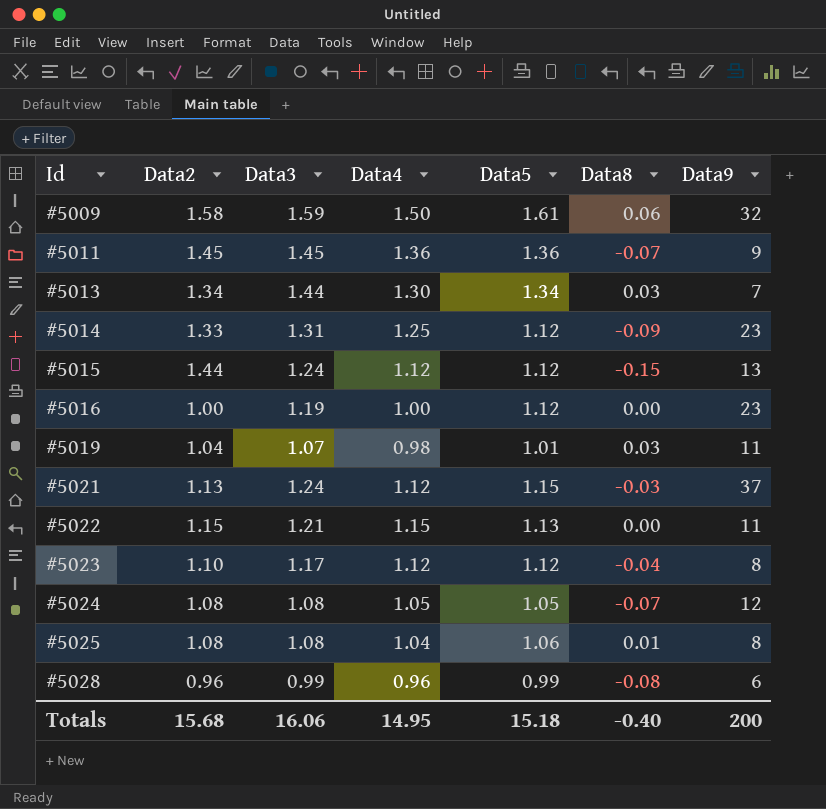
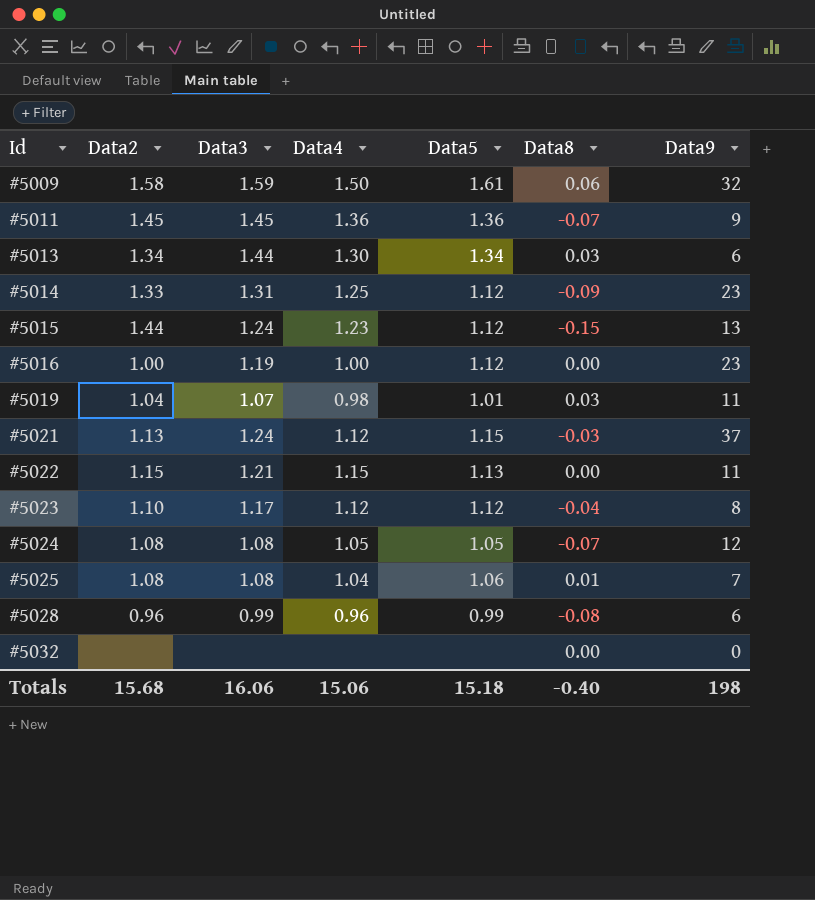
#5013 | Data9: 7 -> 6
#5015 | Data4: 1.12 -> 1.23
#5025 | Data9: 8 -> 7
row #5032: none -> none | none | none | none | 0.00 | 0
Totals | Data4: 14.95 -> 15.06
Totals | Data9: 200 -> 198

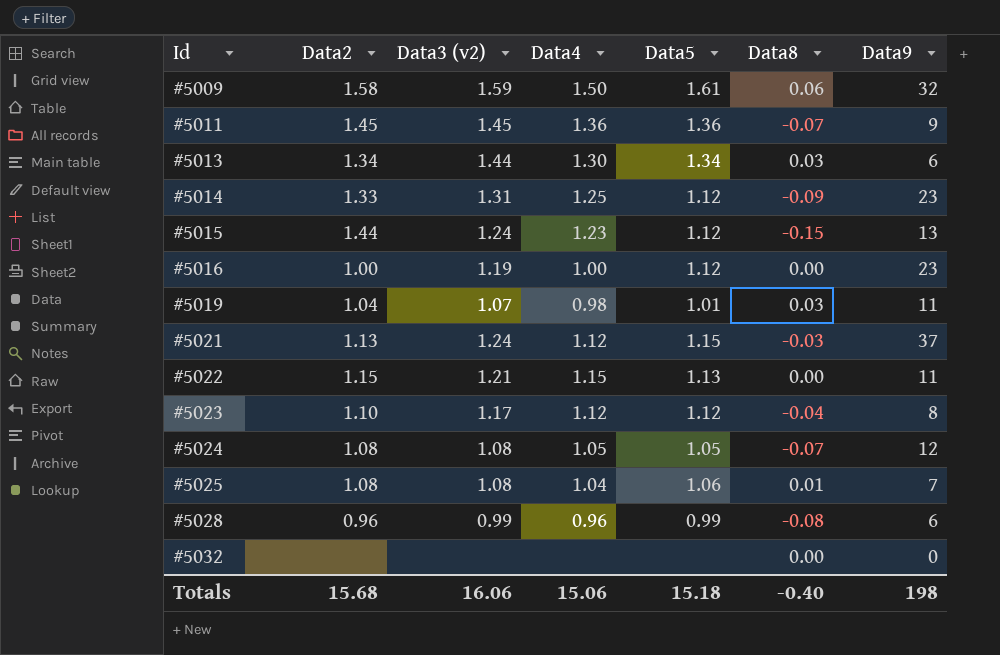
column name: Data3 -> Data3 (v2)

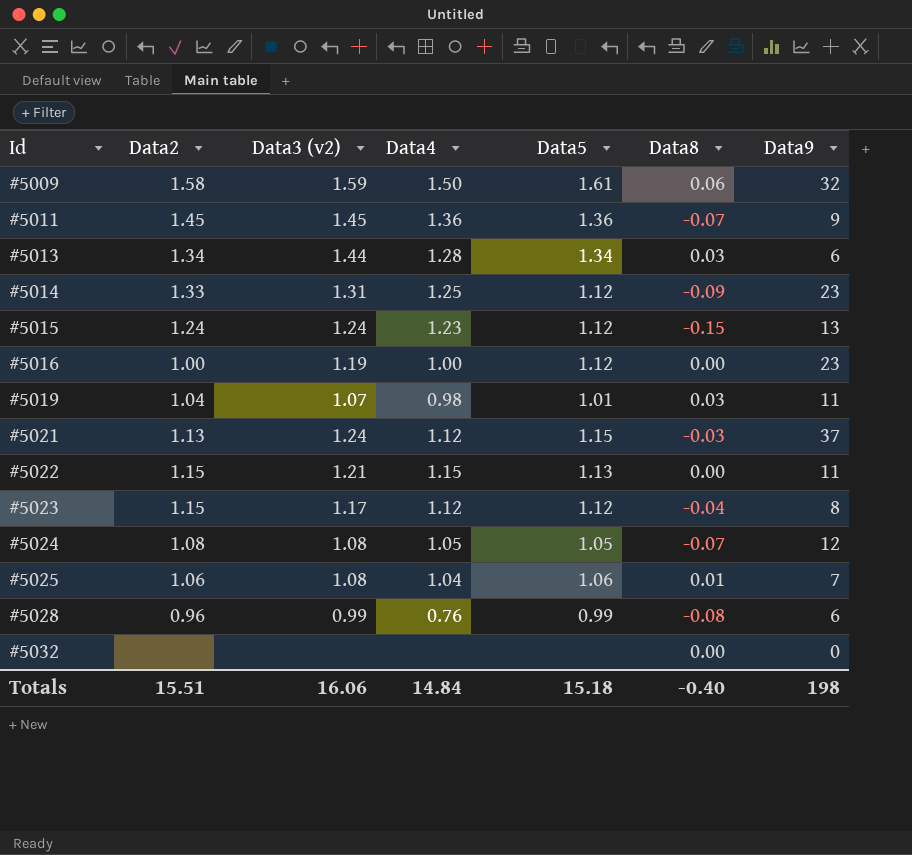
#5013 | Data4: 1.30 -> 1.28
#5015 | Data2: 1.44 -> 1.24
#5023 | Data2: 1.10 -> 1.15
#5025 | Data2: 1.08 -> 1.06
#5028 | Data4: 0.96 -> 0.76
Totals | Data2: 15.68 -> 15.51
Totals | Data4: 15.06 -> 14.84

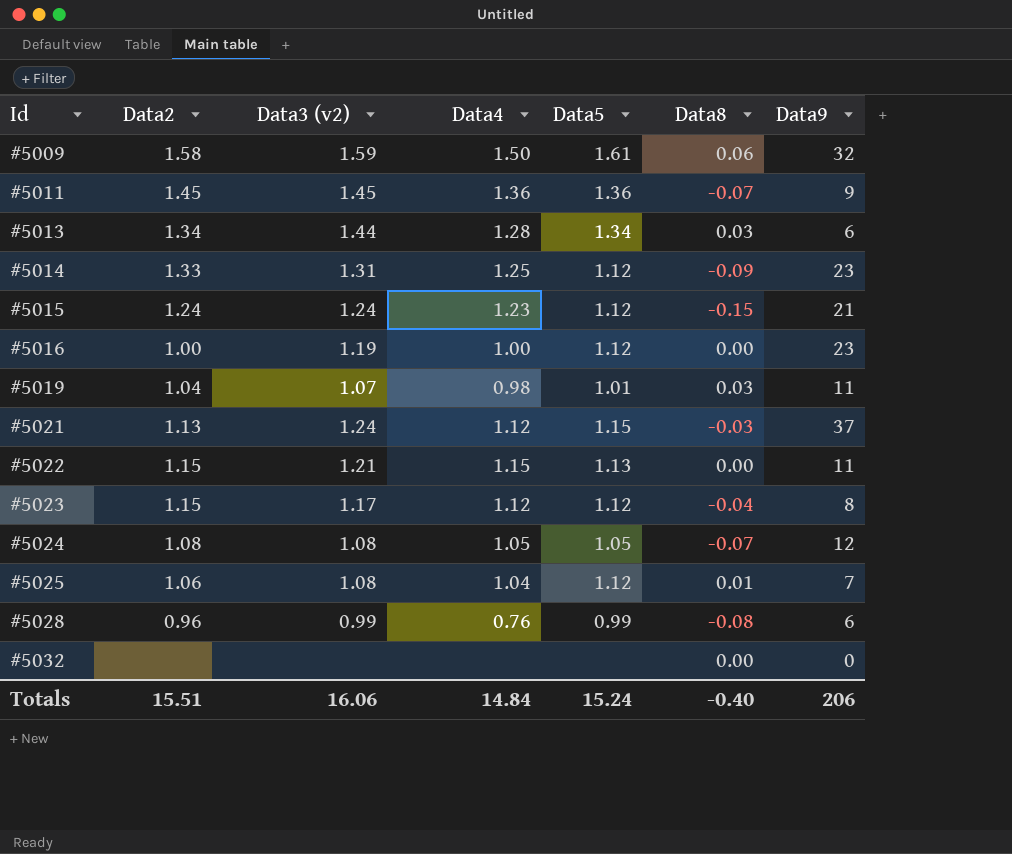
#5015 | Data9: 13 -> 21
#5025 | Data5: 1.06 -> 1.12
Totals | Data5: 15.18 -> 15.24
Totals | Data9: 198 -> 206

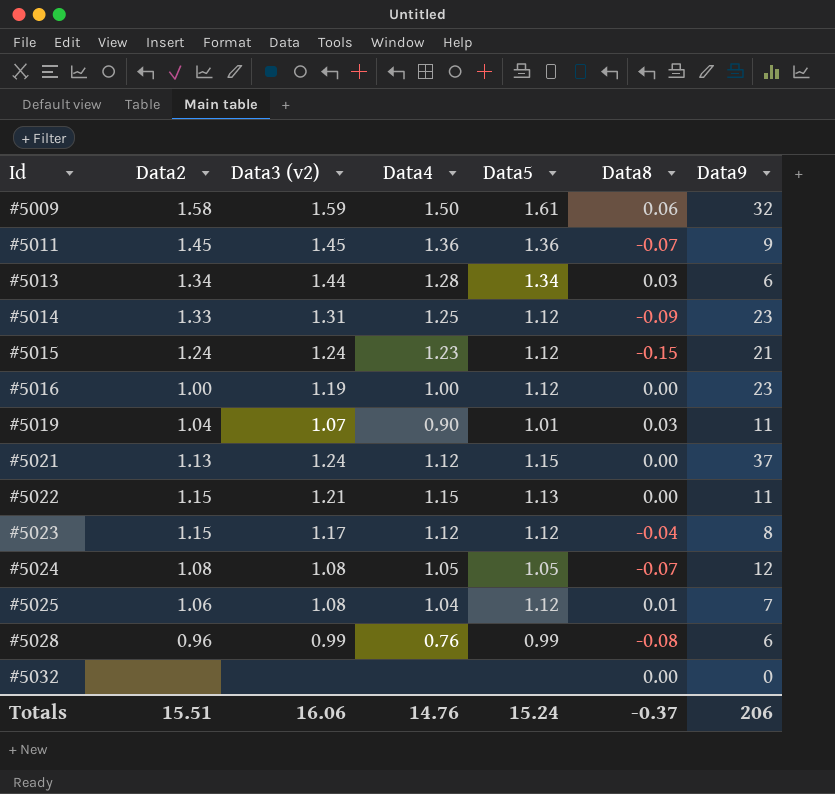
#5019 | Data4: 0.98 -> 0.90
#5021 | Data8: -0.03 -> 0.00
Totals | Data4: 14.84 -> 14.76
Totals | Data8: -0.40 -> -0.37

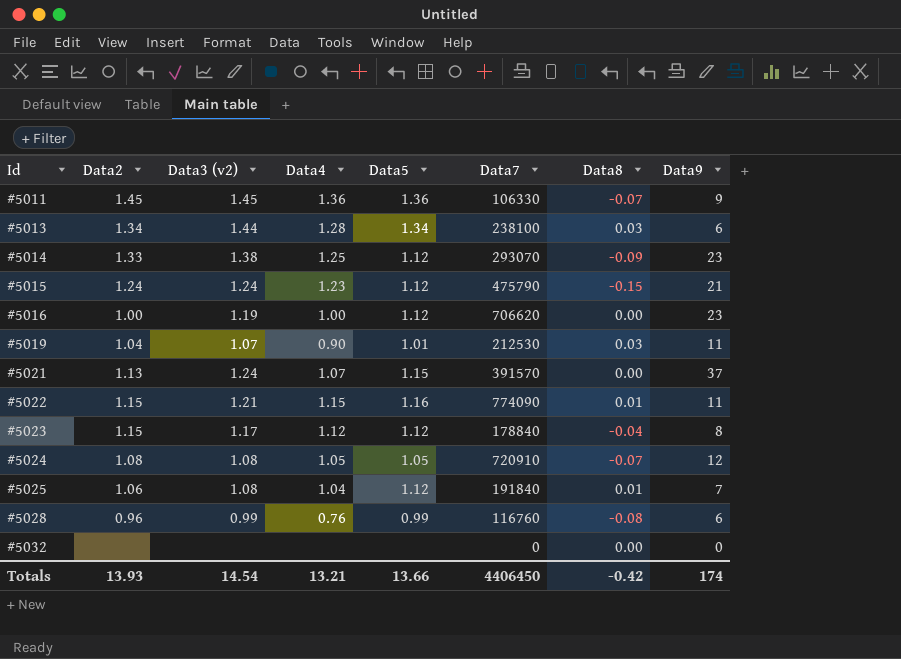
column Data7 | position: none -> 6
row #5009: 1.58 | 1.59 | 1.50 | 1.61 | 0.06 | 32 -> none
#5014 | Data3 (v2): 1.31 -> 1.38
#5021 | Data4: 1.12 -> 1.07
#5022 | Data5: 1.13 -> 1.16
#5022 | Data8: 0.00 -> 0.01
Totals | Data2: 15.51 -> 13.93
Totals | Data3 (v2): 16.06 -> 14.54
Totals | Data4: 14.76 -> 13.21
Totals | Data5: 15.24 -> 13.66
Totals | Data8: -0.37 -> -0.42
Totals | Data9: 206 -> 174

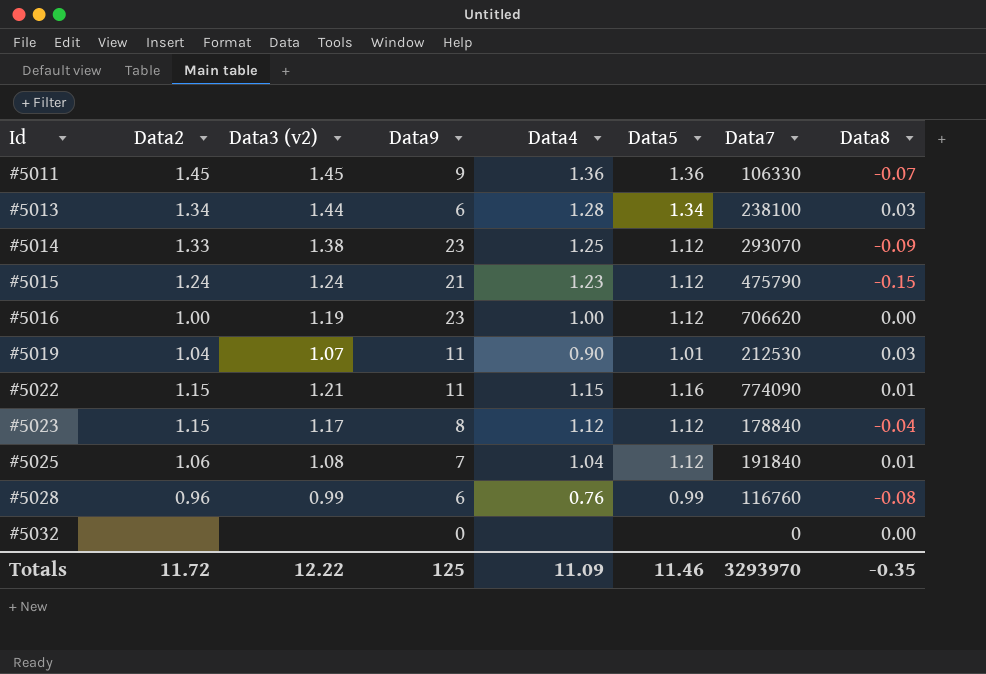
column Data9 | position: 8 -> 4
row #5021: 1.13 | 1.24 | 1.07 | 1.15 | 391570 | 0.00 | 37 -> none
row #5024: 1.08 | 1.08 | 1.05 | 1.05 | 720910 | -0.07 | 12 -> none
Totals | Data2: 13.93 -> 11.72
Totals | Data3 (v2): 14.54 -> 12.22
Totals | Data9: 174 -> 125
Totals | Data4: 13.21 -> 11.09
Totals | Data5: 13.66 -> 11.46
Totals | Data7: 4406450 -> 3293970
Totals | Data8: -0.42 -> -0.35

